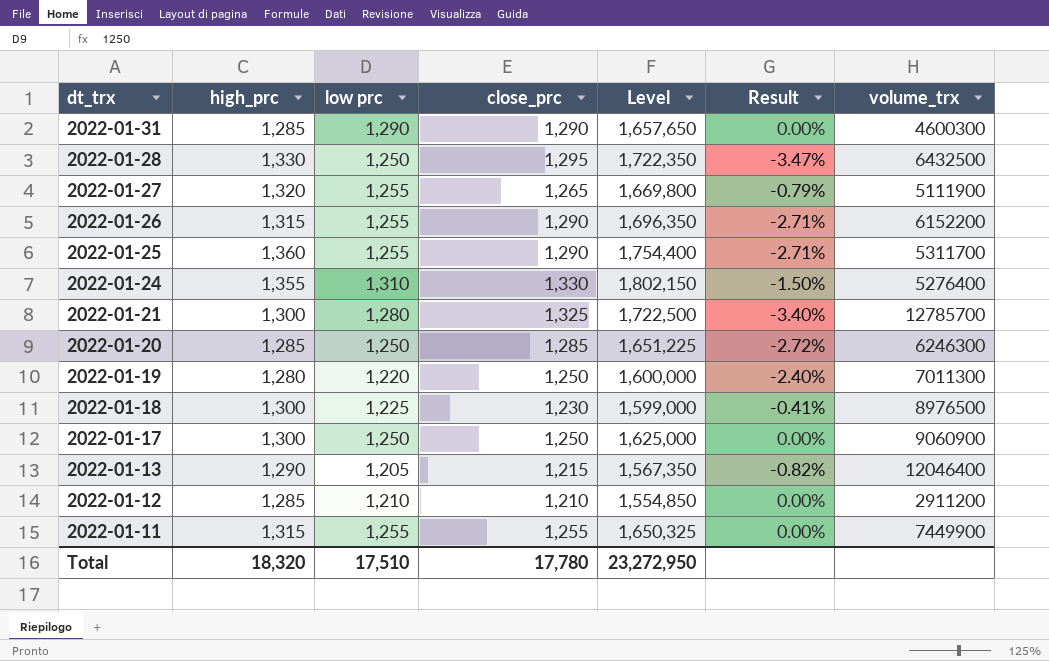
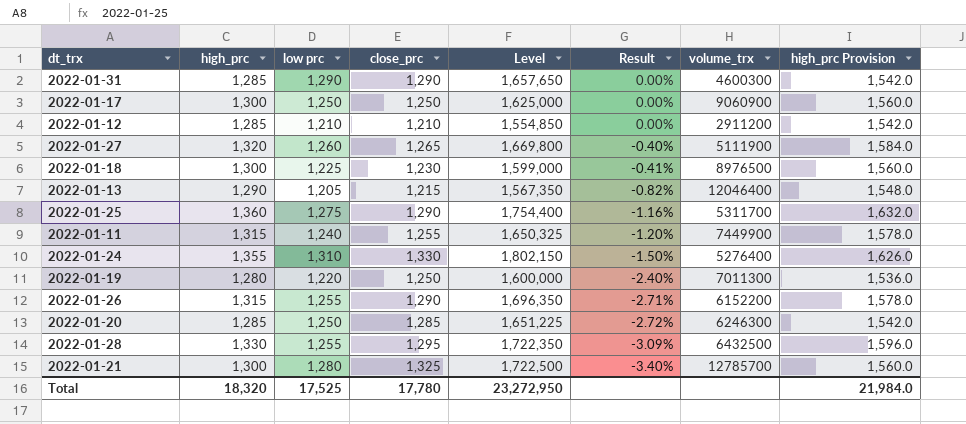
row order: dt_trx descending -> Result descending
column high_prc Provision | formula: none -> [high_prc] * 1.2
2022-01-27 | low prc: 1,255 -> 1,260
2022-01-27 | Result: -0.79% -> -0.40%
2022-01-25 | low prc: 1,255 -> 1,275
2022-01-25 | Result: -2.71% -> -1.16%
2022-01-11 | low prc: 1,255 -> 1,240
2022-01-11 | Result: 0.00% -> -1.20%
2022-01-28 | low prc: 1,250 -> 1,255
2022-01-28 | Result: -3.47% -> -3.09%
Total | low prc: 17,510 -> 17,525

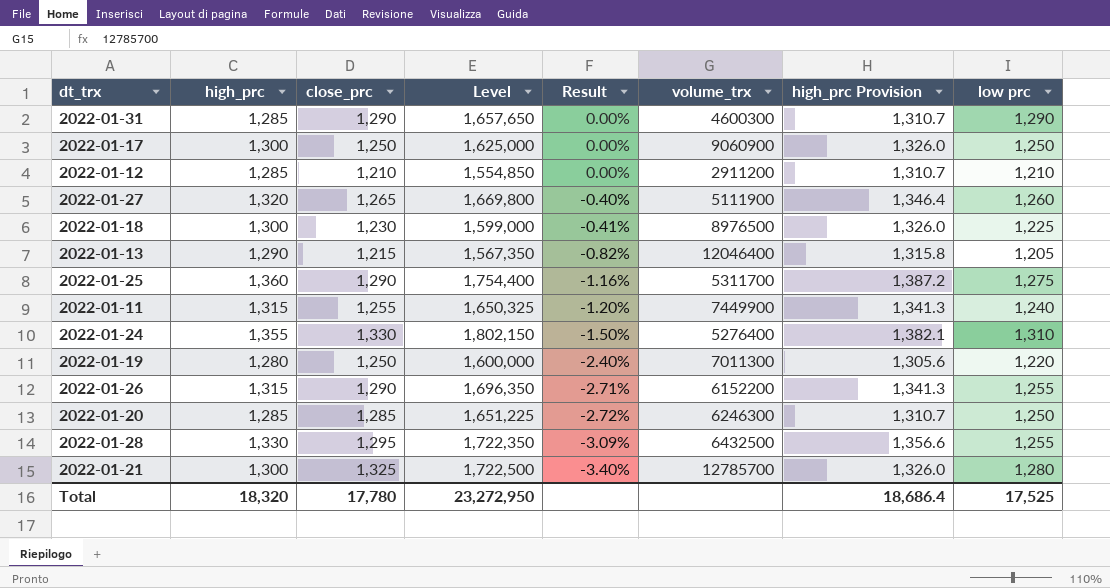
column high_prc Provision | formula: [high_prc] * 1.2 -> [high_prc] * 1.02
column low prc | position: 3 -> 8
Total | high_prc Provision: 21,984.0 -> 18,686.4

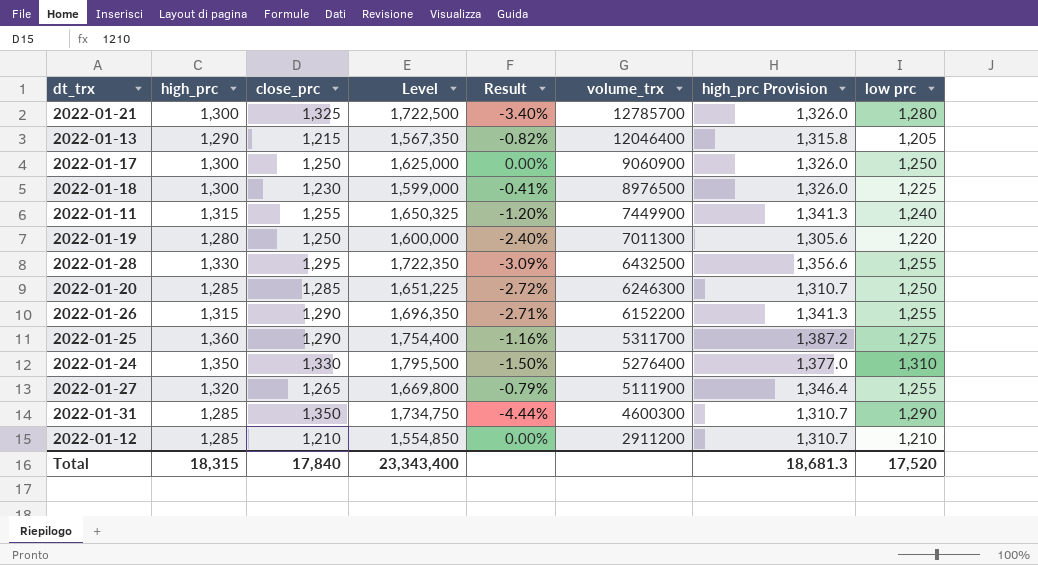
row order: Result descending -> volume_trx descending
2022-01-24 | high_prc: 1,355 -> 1,350
2022-01-24 | Level: 1,802,150 -> 1,795,500
2022-01-24 | high_prc Provision: 1,382.1 -> 1,377.0
2022-01-27 | Result: -0.40% -> -0.79%
2022-01-27 | low prc: 1,260 -> 1,255
2022-01-31 | close_prc: 1,290 -> 1,350
2022-01-31 | Level: 1,657,650 -> 1,734,750
2022-01-31 | Result: 0.00% -> -4.44%
Total | high_prc: 18,320 -> 18,315
Total | close_prc: 17,780 -> 17,840
Total | Level: 23,272,950 -> 23,343,400
Total | high_prc Provision: 18,686.4 -> 18,681.3
Total | low prc: 17,525 -> 17,520

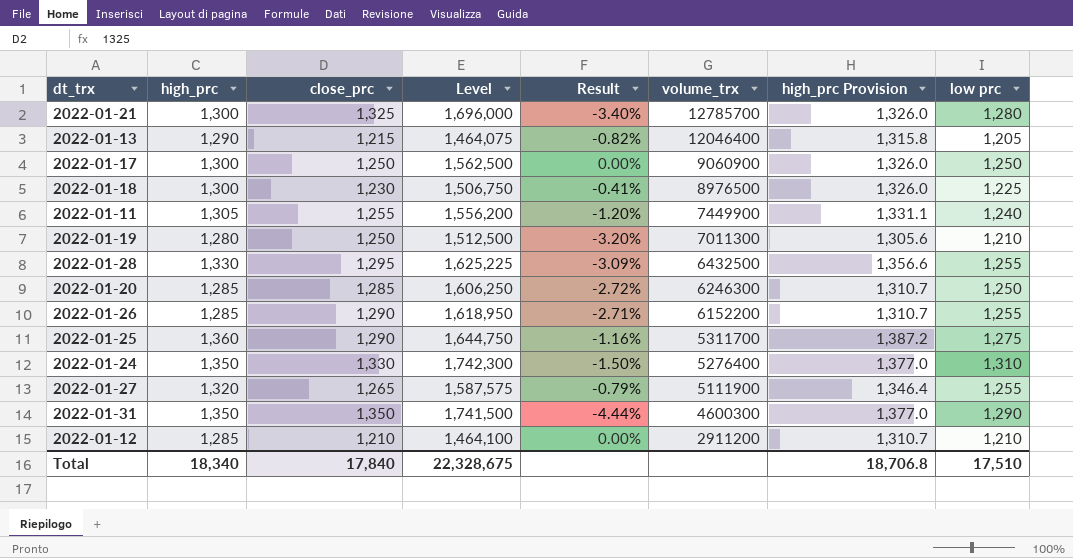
column Level | formula: [high_prc] * [close_prc] -> [close_prc] * [low prc]
2022-01-11 | high_prc: 1,315 -> 1,305
2022-01-11 | high_prc Provision: 1,341.3 -> 1,331.1
2022-01-19 | Result: -2.40% -> -3.20%
2022-01-19 | low prc: 1,220 -> 1,210
2022-01-26 | high_prc: 1,315 -> 1,285
2022-01-26 | high_prc Provision: 1,341.3 -> 1,310.7
2022-01-31 | high_prc: 1,285 -> 1,350
2022-01-31 | high_prc Provision: 1,310.7 -> 1,377.0
Total | high_prc: 18,315 -> 18,340
Total | Level: 23,343,400 -> 22,328,675
Total | high_prc Provision: 18,681.3 -> 18,706.8
Total | low prc: 17,520 -> 17,510

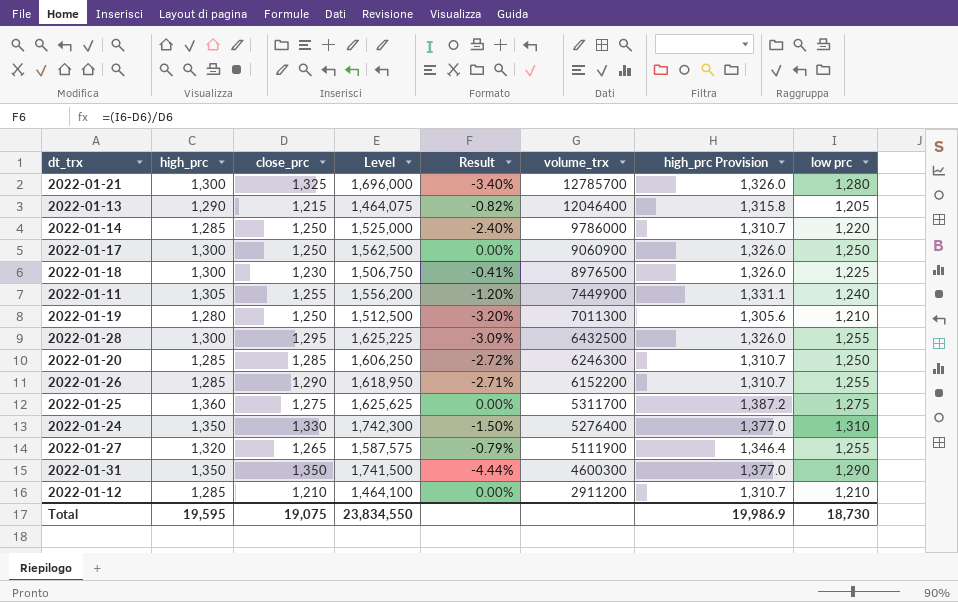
row 2022-01-14: none -> 1,285 | 1,250 | 1,525,000 | -2.40% | 9786000 | 1,310.7 | 1,220
2022-01-28 | high_prc: 1,330 -> 1,300
2022-01-28 | high_prc Provision: 1,356.6 -> 1,326.0
2022-01-25 | close_prc: 1,290 -> 1,275
2022-01-25 | Level: 1,644,750 -> 1,625,625
2022-01-25 | Result: -1.16% -> 0.00%
Total | high_prc: 18,340 -> 19,595
Total | close_prc: 17,840 -> 19,075
Total | Level: 22,328,675 -> 23,834,550
Total | high_prc Provision: 18,706.8 -> 19,986.9
Total | low prc: 17,510 -> 18,730

